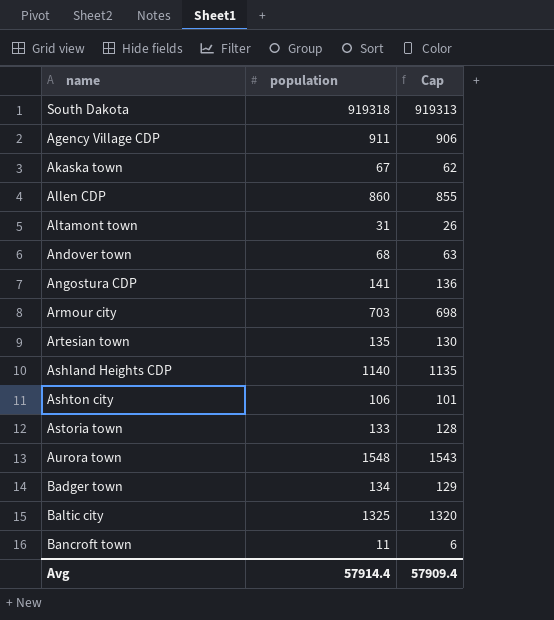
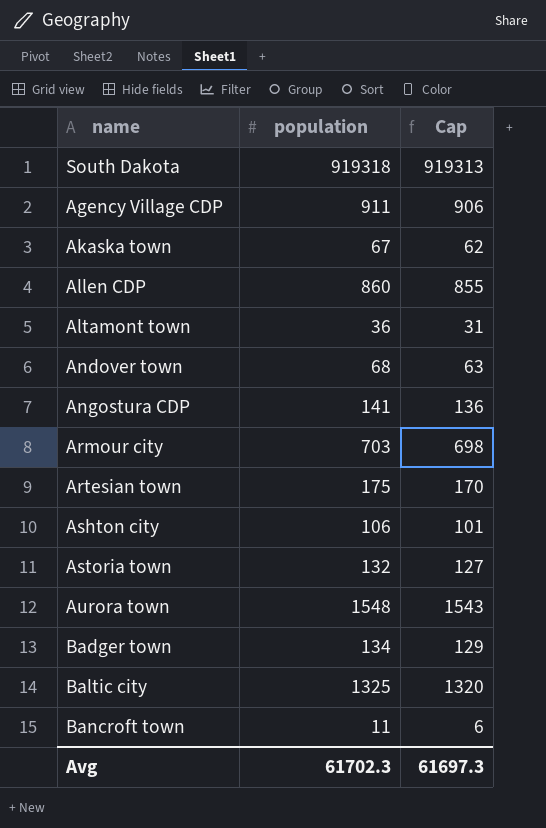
row Ashland Heights CDP: 1140 | 1135 -> none
Altamont town | population: 31 -> 36
Altamont town | Cap: 26 -> 31
Artesian town | population: 135 -> 175
Artesian town | Cap: 130 -> 170
Astoria town | population: 133 -> 132
Astoria town | Cap: 128 -> 127
Avg | population: 57914.4 -> 61702.3
Avg | Cap: 57909.4 -> 61697.3

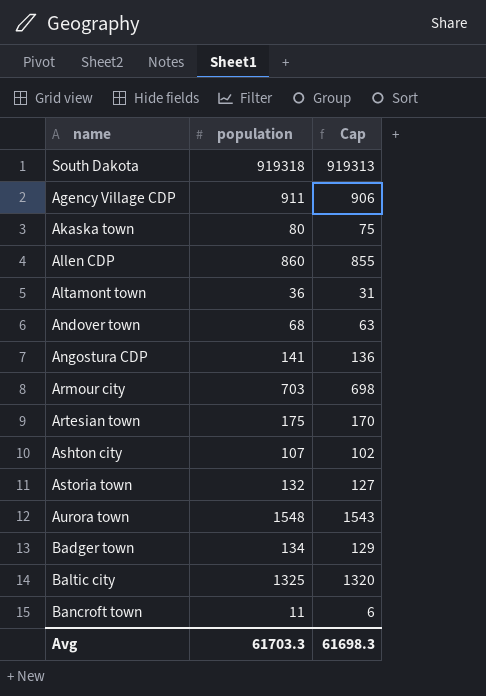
Akaska town | population: 67 -> 80
Akaska town | Cap: 62 -> 75
Ashton city | population: 106 -> 107
Ashton city | Cap: 101 -> 102
Avg | population: 61702.3 -> 61703.3
Avg | Cap: 61697.3 -> 61698.3

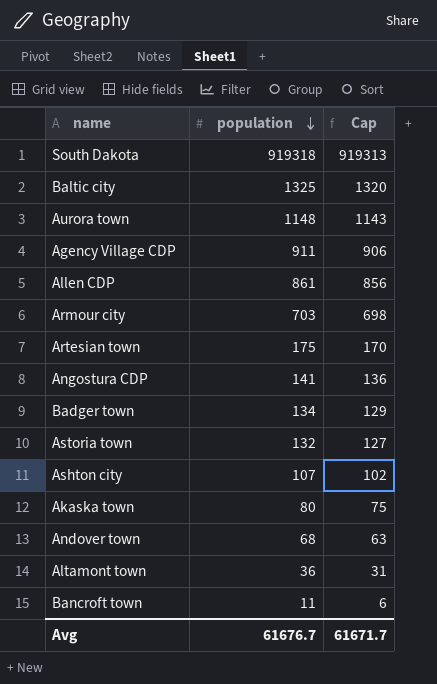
row order: none -> population descending
Aurora town | population: 1548 -> 1148
Aurora town | Cap: 1543 -> 1143
Allen CDP | population: 860 -> 861
Allen CDP | Cap: 855 -> 856
Avg | population: 61703.3 -> 61676.7
Avg | Cap: 61698.3 -> 61671.7

